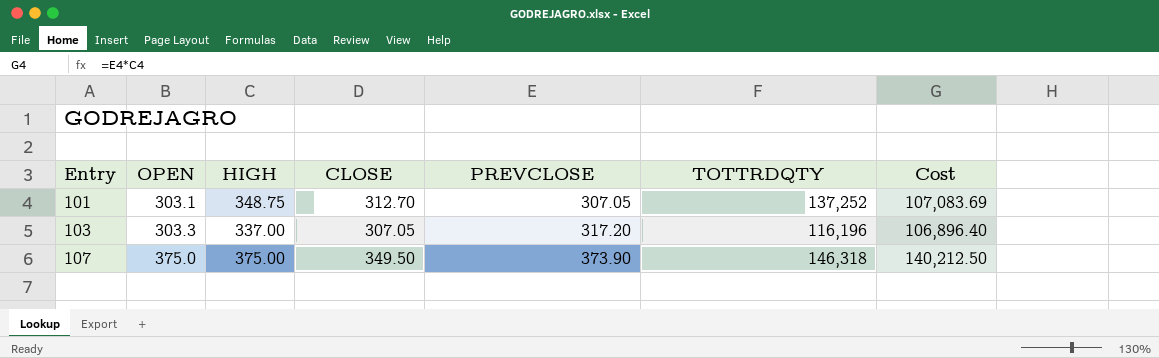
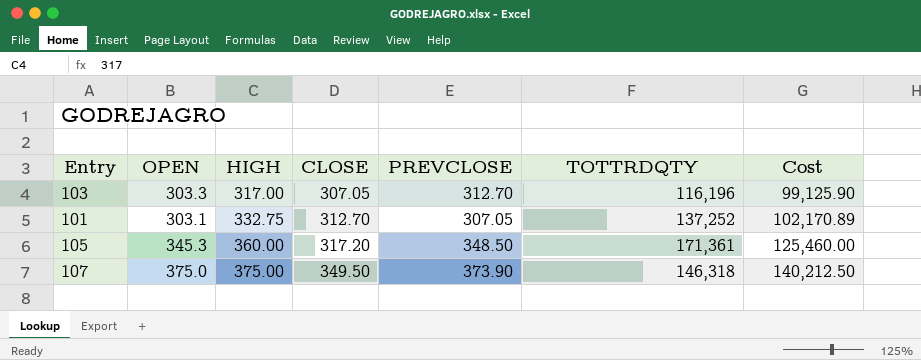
row order: Entry ascending -> HIGH ascending
103 | HIGH: 337.00 -> 317.00
103 | PREVCLOSE: 317.20 -> 312.70
103 | Cost: 106,896.40 -> 99,125.90
101 | HIGH: 348.75 -> 332.75
101 | Cost: 107,083.69 -> 102,170.89
row 105: none -> 345.3 | 360.00 | 317.20 | 348.50 | 171,361 | 125,460.00

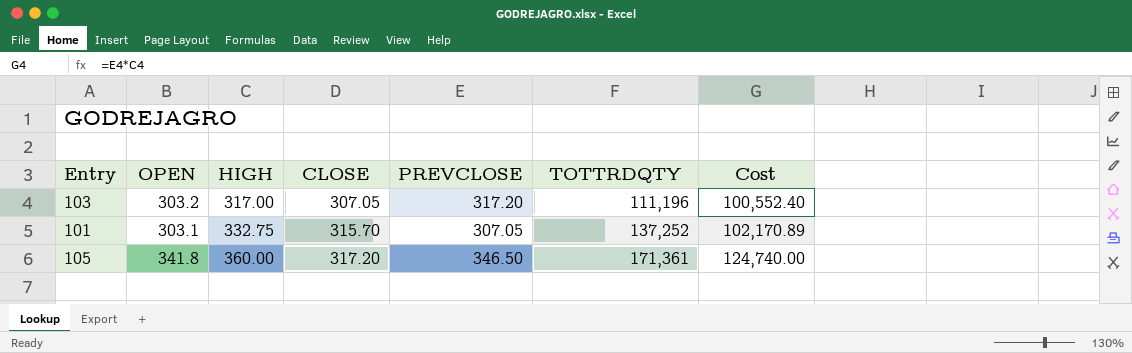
row 107: 375.0 | 375.00 | 349.50 | 373.90 | 146,318 | 140,212.50 -> none
103 | OPEN: 303.3 -> 303.2
103 | PREVCLOSE: 312.70 -> 317.20
103 | TOTTRDQTY: 116,196 -> 111,196
103 | Cost: 99,125.90 -> 100,552.40
101 | CLOSE: 312.70 -> 315.70
105 | OPEN: 345.3 -> 341.8
105 | PREVCLOSE: 348.50 -> 346.50
105 | Cost: 125,460.00 -> 124,740.00

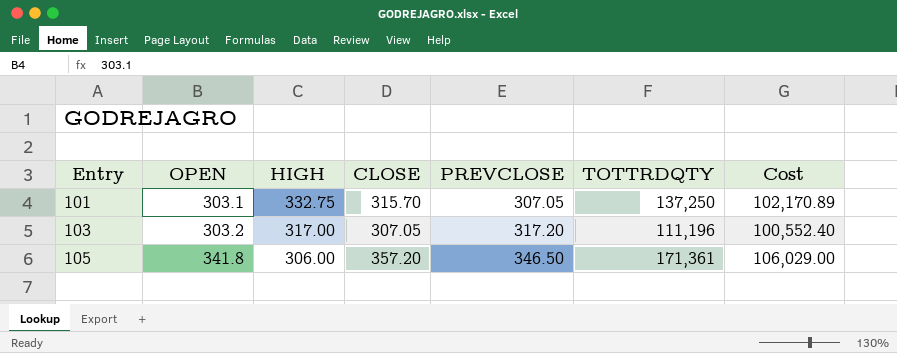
row order: HIGH ascending -> Entry ascending
101 | TOTTRDQTY: 137,252 -> 137,250
105 | HIGH: 360.00 -> 306.00
105 | CLOSE: 317.20 -> 357.20
105 | Cost: 124,740.00 -> 106,029.00

